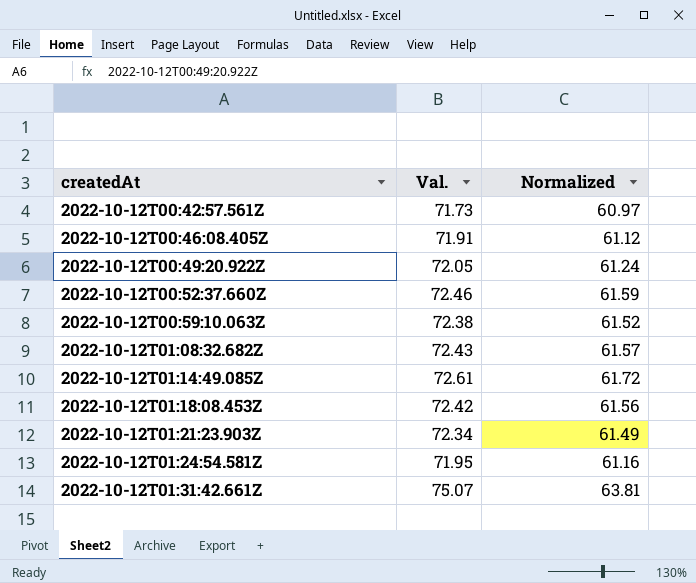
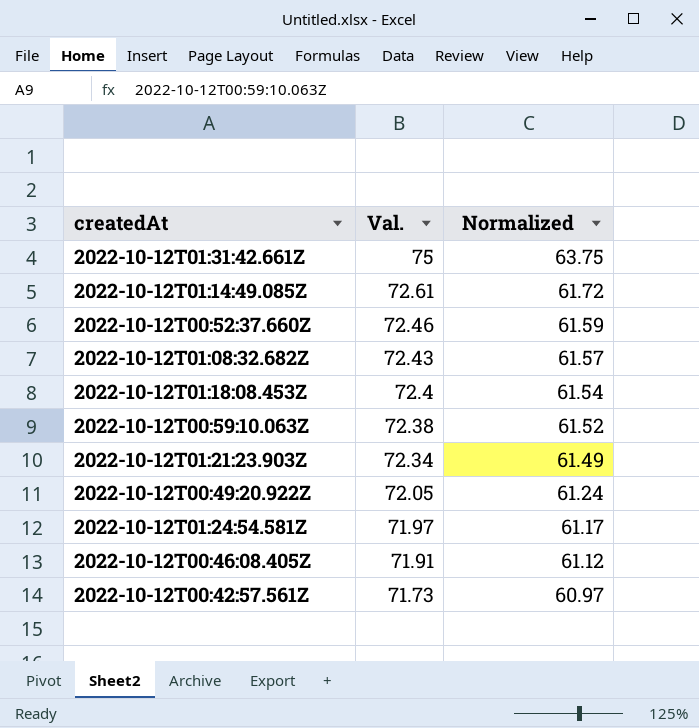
row order: createdAt ascending -> Val. descending
2022-10-12T01:31:42.661Z | Val.: 75.07 -> 75
2022-10-12T01:31:42.661Z | Normalized: 63.81 -> 63.75
2022-10-12T01:18:08.453Z | Val.: 72.42 -> 72.4
2022-10-12T01:18:08.453Z | Normalized: 61.56 -> 61.54
2022-10-12T01:24:54.581Z | Val.: 71.95 -> 71.97
2022-10-12T01:24:54.581Z | Normalized: 61.16 -> 61.17

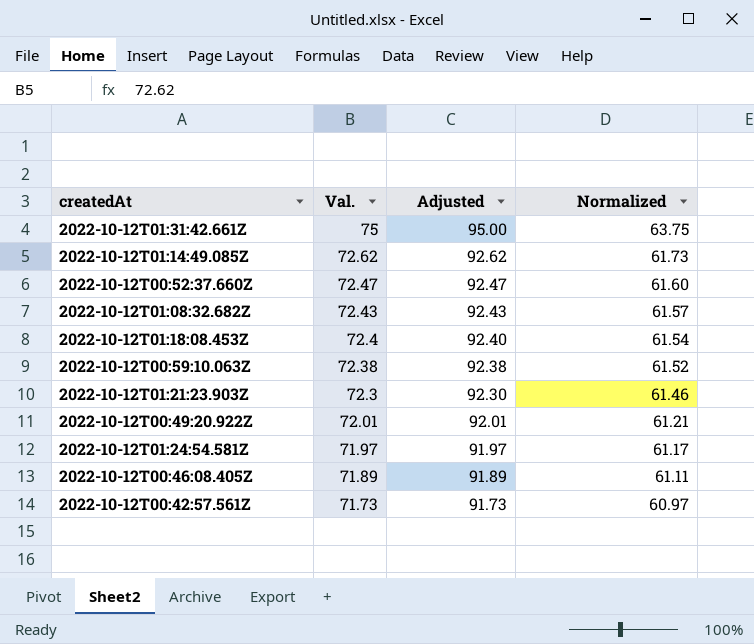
column Adjusted | formula: none -> [Val.] + 20
2022-10-12T01:14:49.085Z | Val.: 72.61 -> 72.62
2022-10-12T01:14:49.085Z | Normalized: 61.72 -> 61.73
2022-10-12T00:52:37.660Z | Val.: 72.46 -> 72.47
2022-10-12T00:52:37.660Z | Normalized: 61.59 -> 61.60
2022-10-12T01:21:23.903Z | Val.: 72.34 -> 72.3
2022-10-12T01:21:23.903Z | Normalized: 61.49 -> 61.46
2022-10-12T00:49:20.922Z | Val.: 72.05 -> 72.01
2022-10-12T00:49:20.922Z | Normalized: 61.24 -> 61.21
2022-10-12T00:46:08.405Z | Val.: 71.91 -> 71.89
2022-10-12T00:46:08.405Z | Normalized: 61.12 -> 61.11

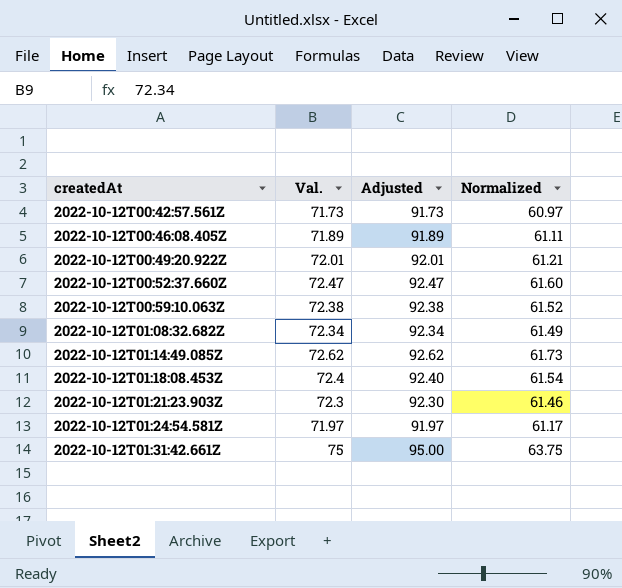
row order: Val. descending -> createdAt ascending
2022-10-12T01:08:32.682Z | Val.: 72.43 -> 72.34
2022-10-12T01:08:32.682Z | Adjusted: 92.43 -> 92.34
2022-10-12T01:08:32.682Z | Normalized: 61.57 -> 61.49

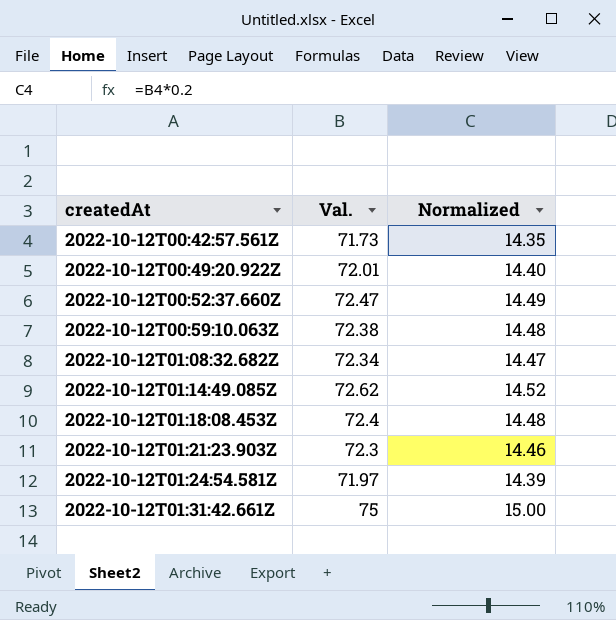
column Adjusted | formula: [Val.] + 20 -> none
column Normalized | formula: [Val.] * 0.85 -> [Val.] * 0.2
row 2022-10-12T00:46:08.405Z: 71.89 | 91.89 | 61.11 -> none

